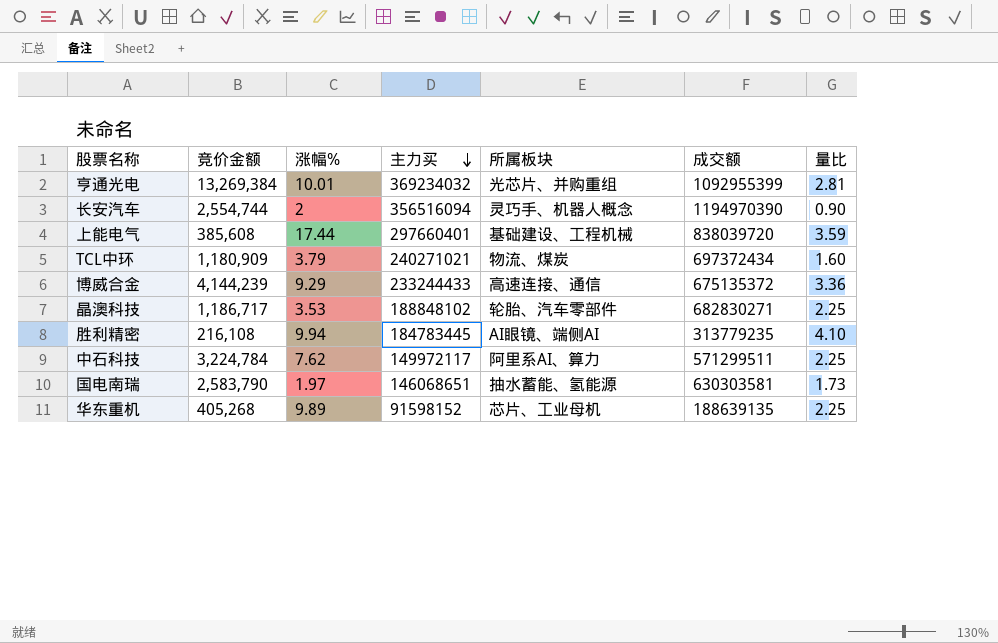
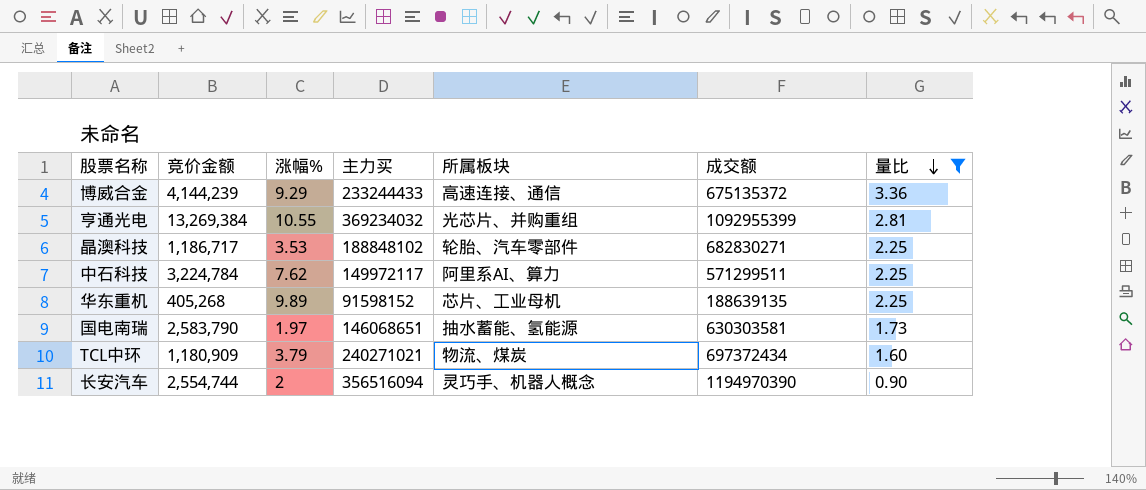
filter: none -> 量比 <= 3.36
row order: 主力买 descending -> 量比 descending
亨通光电 | 涨幅%: 10.01 -> 10.55

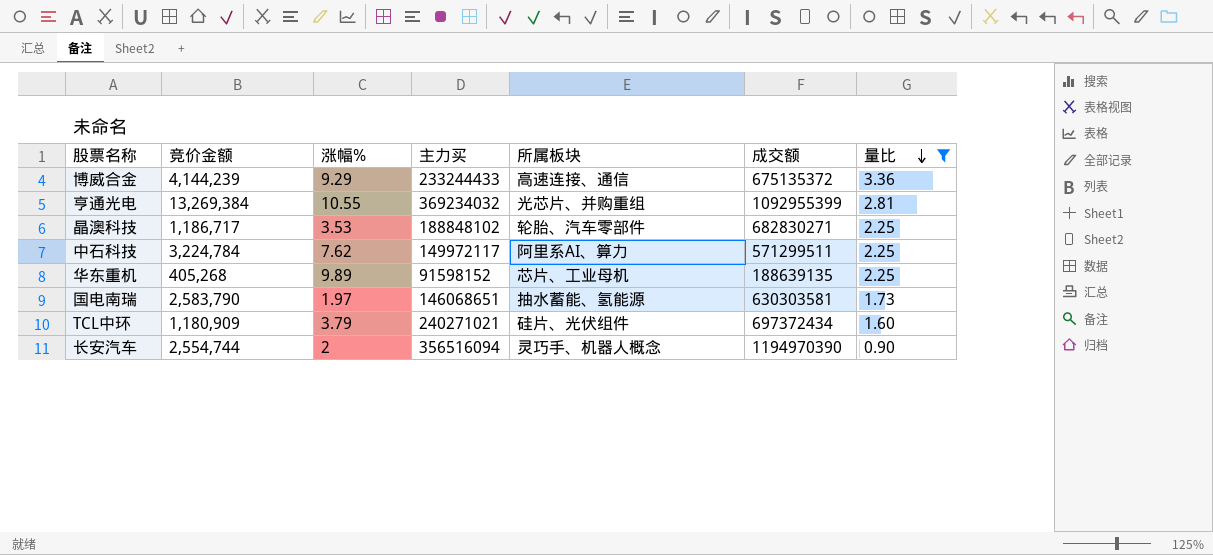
TCL中环 | 所属板块: 物流、煤炭 -> 硅片、光伏组件

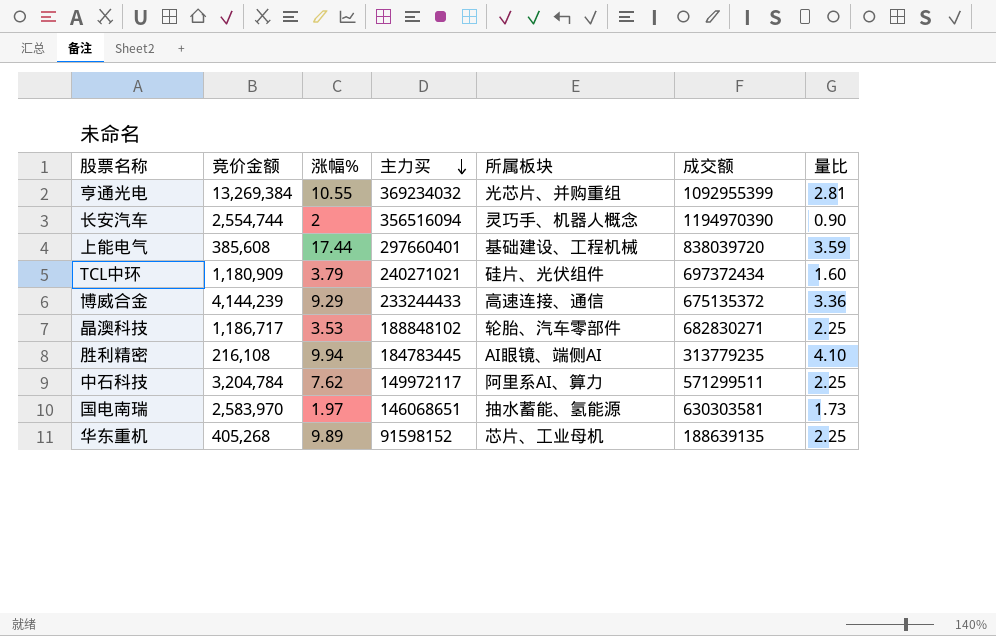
filter: 量比 <= 3.36 -> none
row order: 量比 descending -> 主力买 descending
中石科技 | 竞价金额: 3,224,784 -> 3,204,784
国电南瑞 | 竞价金额: 2,583,790 -> 2,583,970

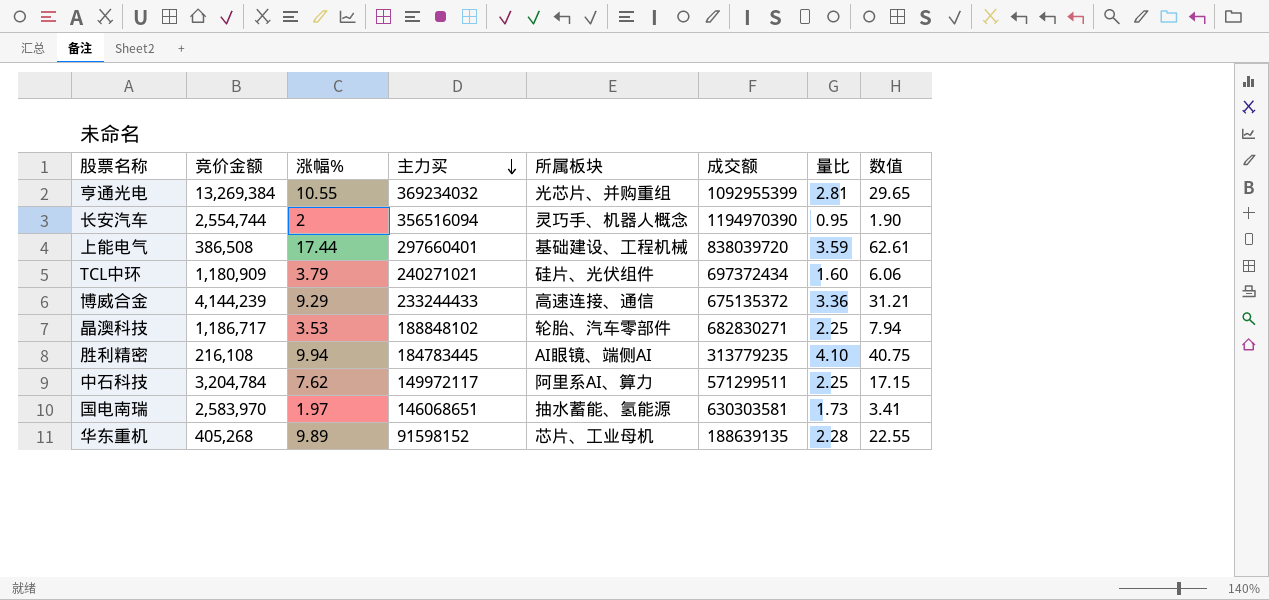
column 数值 | formula: none -> [涨幅%] * [量比]
长安汽车 | 量比: 0.90 -> 0.95
上能电气 | 竞价金额: 385,608 -> 386,508
华东重机 | 量比: 2.25 -> 2.28

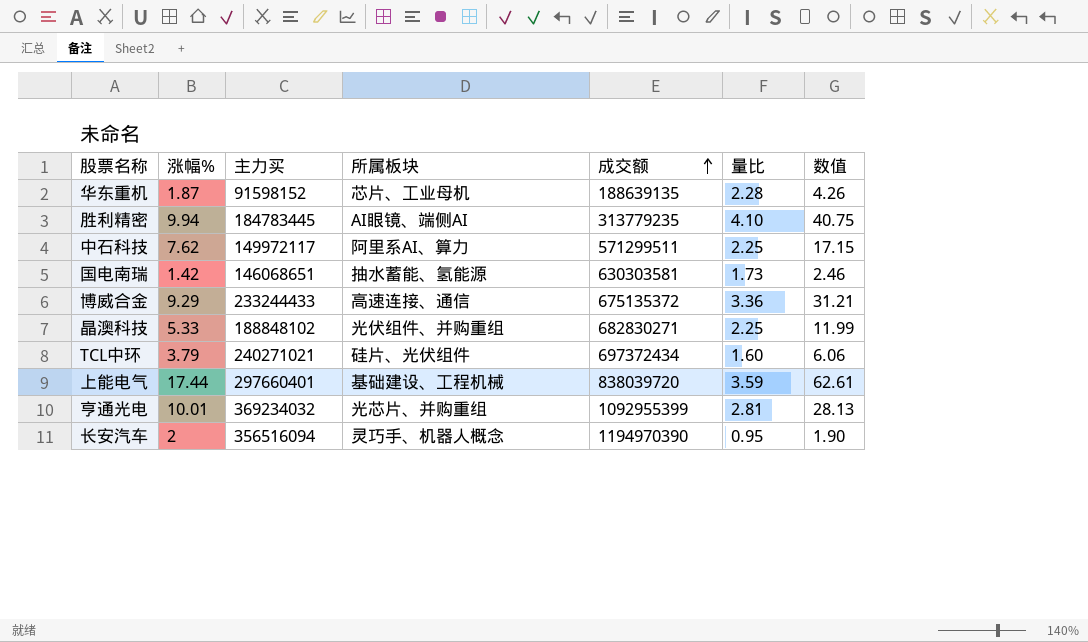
row order: 主力买 descending -> 成交额 ascending
column 竞价金额 | position: 2 -> none
华东重机 | 涨幅%: 9.89 -> 1.87
华东重机 | 数值: 22.55 -> 4.26
国电南瑞 | 涨幅%: 1.97 -> 1.42
国电南瑞 | 数值: 3.41 -> 2.46
晶澳科技 | 涨幅%: 3.53 -> 5.33
晶澳科技 | 所属板块: 轮胎、汽车零部件 -> 光伏组件、并购重组
晶澳科技 | 数值: 7.94 -> 11.99
亨通光电 | 涨幅%: 10.55 -> 10.01
亨通光电 | 数值: 29.65 -> 28.13

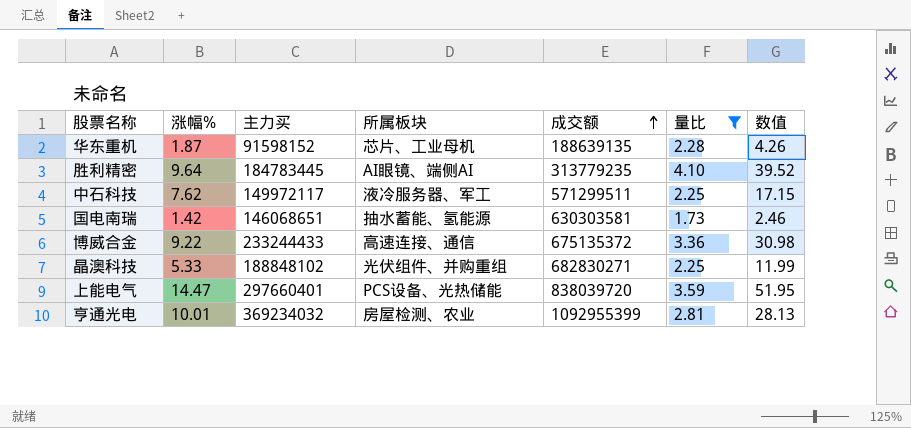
filter: none -> 量比 >= 1.73
胜利精密 | 涨幅%: 9.94 -> 9.64
胜利精密 | 数值: 40.75 -> 39.52
中石科技 | 所属板块: 阿里系AI、算力 -> 液冷服务器、军工
博威合金 | 涨幅%: 9.29 -> 9.22
博威合金 | 数值: 31.21 -> 30.98
上能电气 | 涨幅%: 17.44 -> 14.47
上能电气 | 所属板块: 基础建设、工程机械 -> PCS设备、光热储能
上能电气 | 数值: 62.61 -> 51.95
亨通光电 | 所属板块: 光芯片、并购重组 -> 房屋检测、农业

